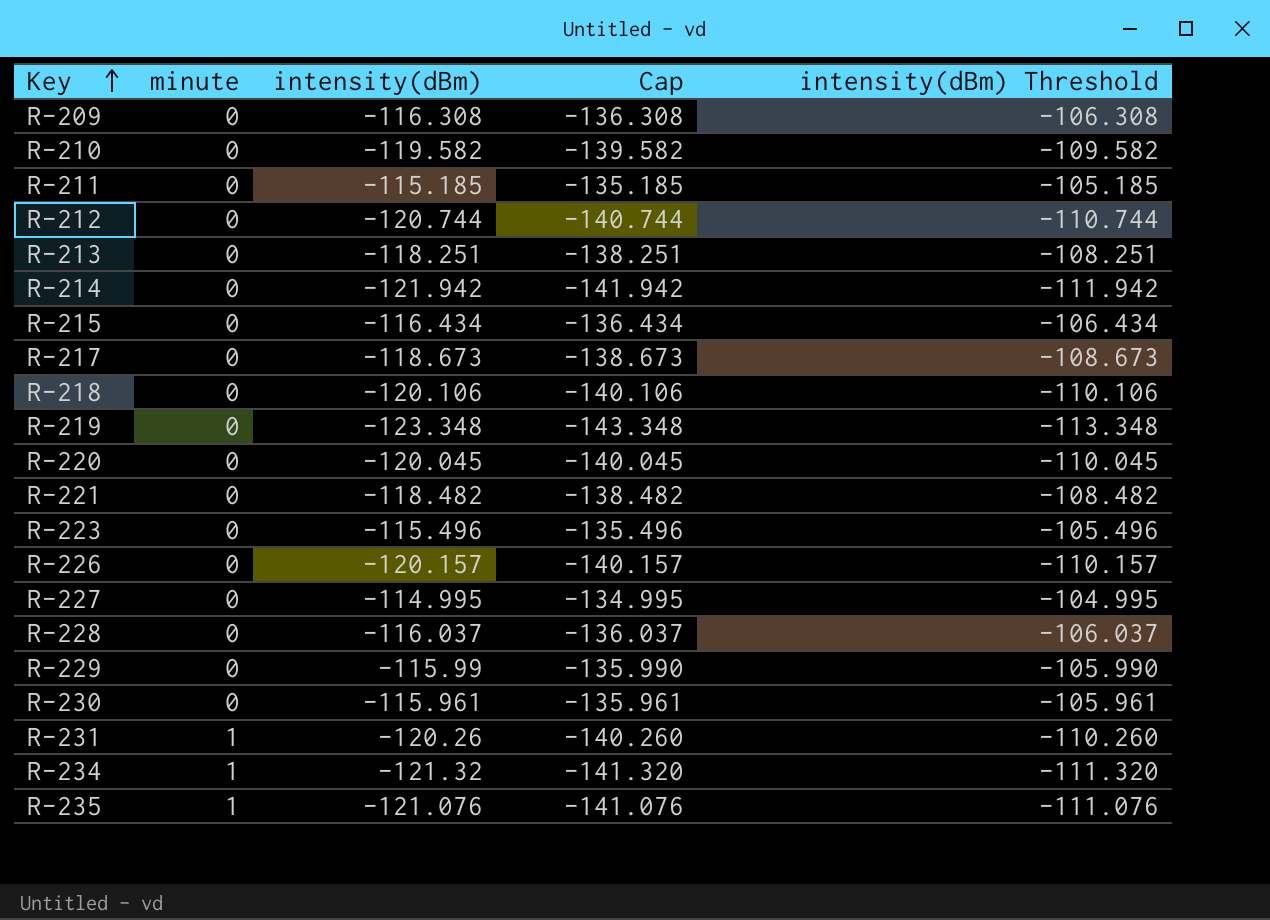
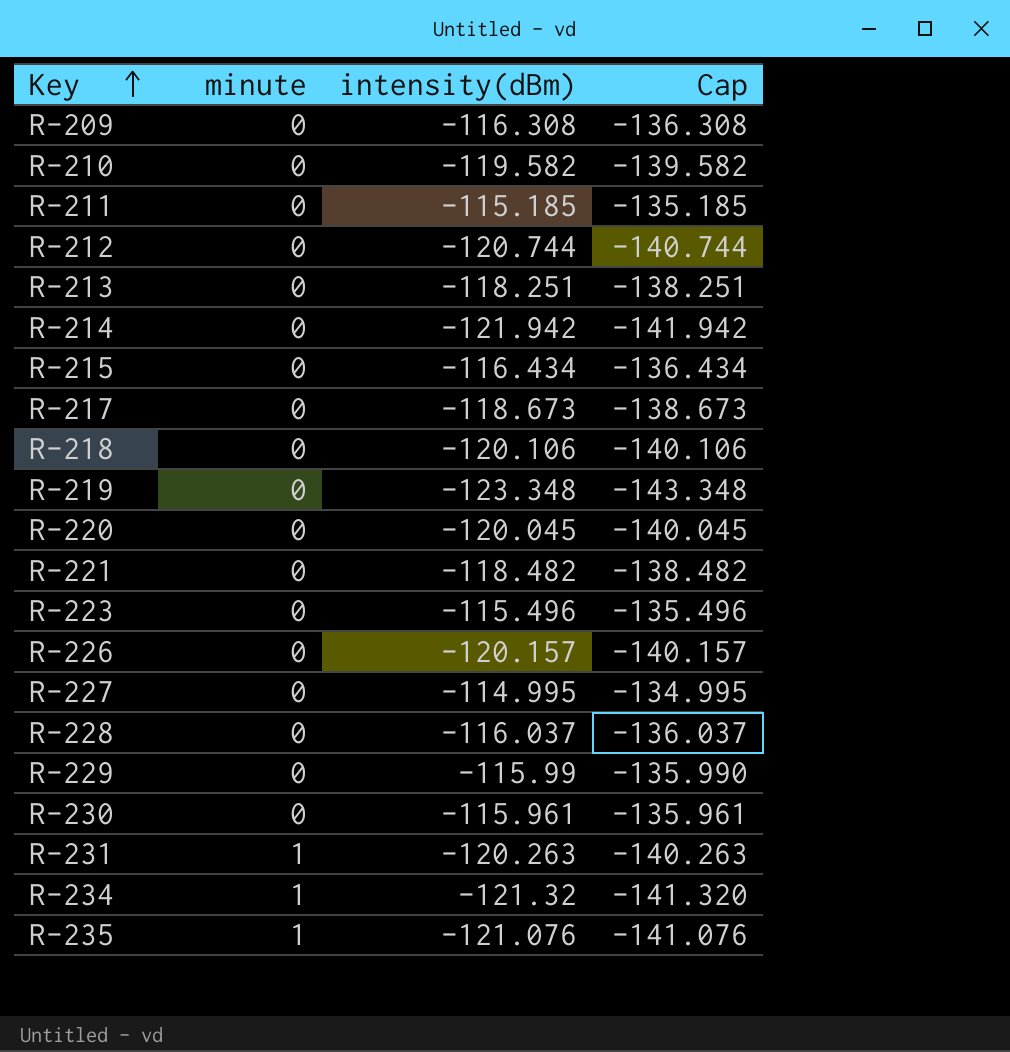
column intensity(dBm) Threshold | formula: [intensity(dBm)] + 10 -> none
R-231 | intensity(dBm): -120.26 -> -120.263
R-231 | Cap: -140.260 -> -140.263

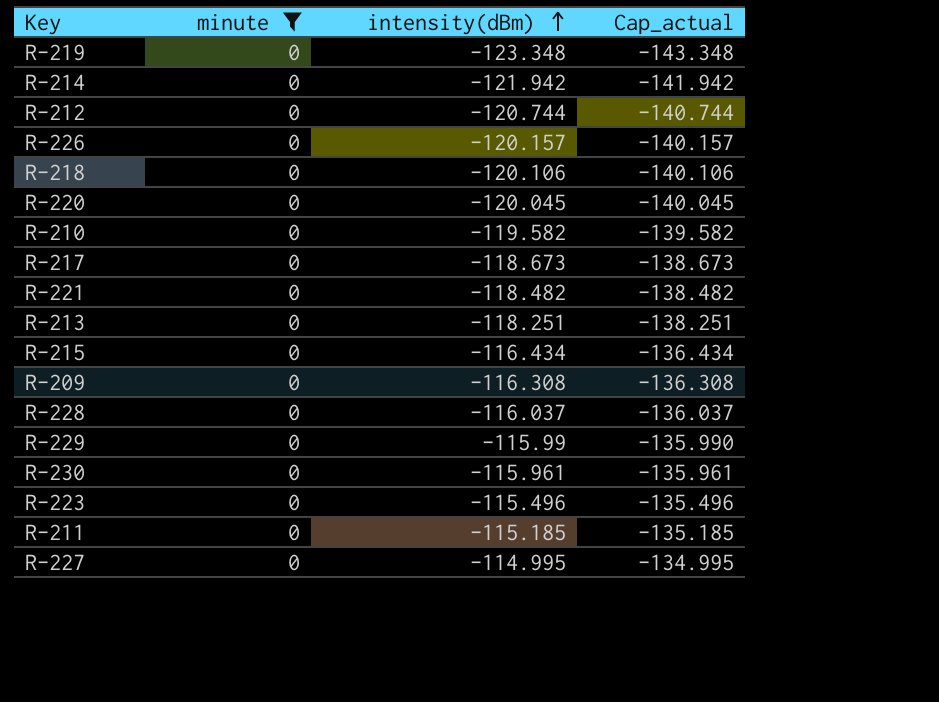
filter: none -> minute = 0
row order: Key ascending -> intensity(dBm) ascending
column name: Cap -> Cap_actual

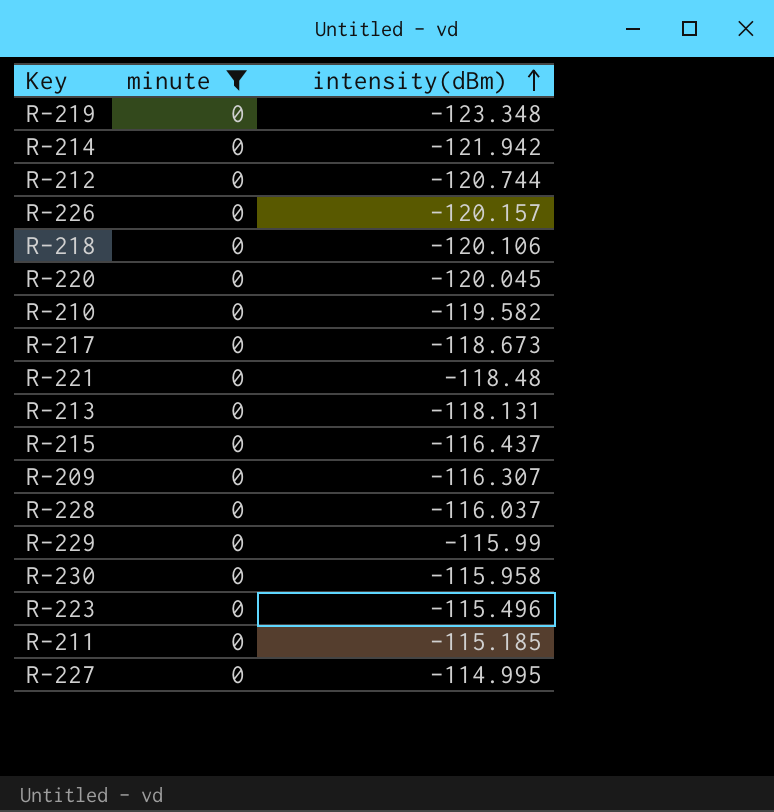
column Cap_actual | formula: [intensity(dBm)] - 20 -> none
R-221 | intensity(dBm): -118.482 -> -118.48
R-213 | intensity(dBm): -118.251 -> -118.131
R-215 | intensity(dBm): -116.434 -> -116.437
R-209 | intensity(dBm): -116.308 -> -116.307
R-230 | intensity(dBm): -115.961 -> -115.958

